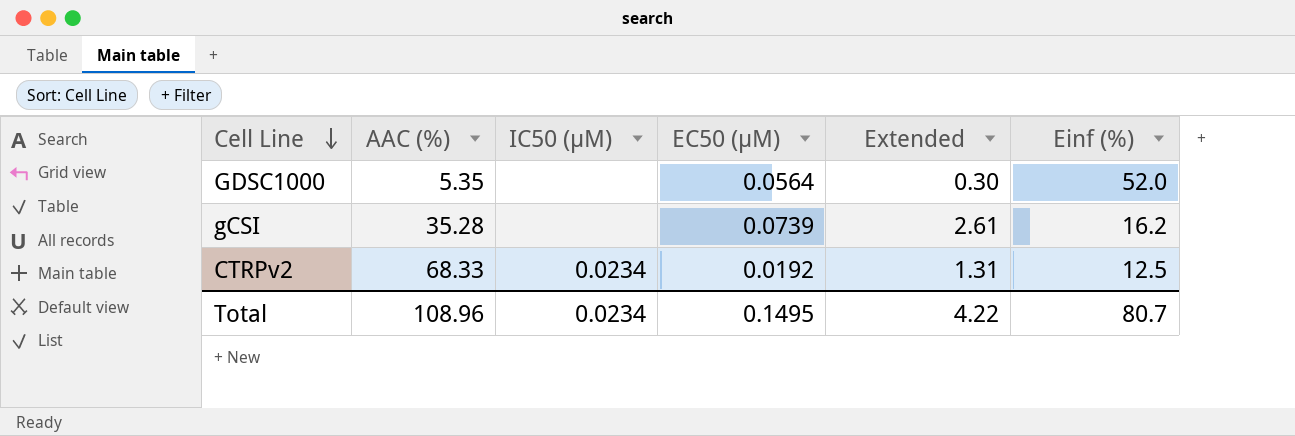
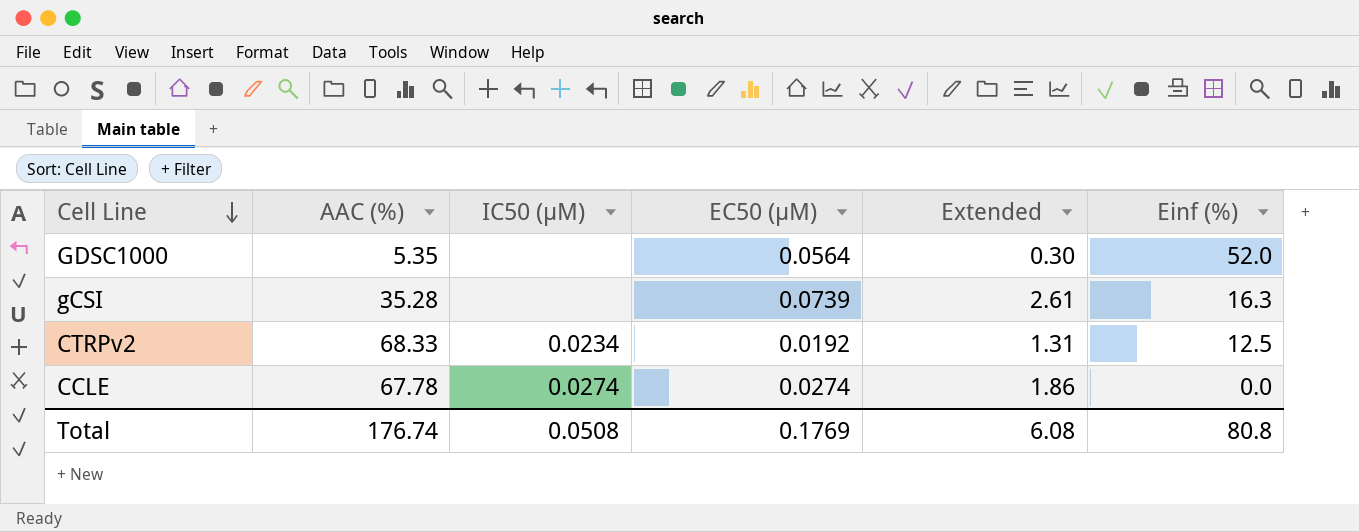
gCSI | Einf (%): 16.2 -> 16.3
row CCLE: none -> 67.78 | 0.0274 | 0.0274 | 1.86 | 0.0
Total | AAC (%): 108.96 -> 176.74
Total | IC50 (µM): 0.0234 -> 0.0508
Total | EC50 (µM): 0.1495 -> 0.1769
Total | Extended: 4.22 -> 6.08
Total | Einf (%): 80.7 -> 80.8

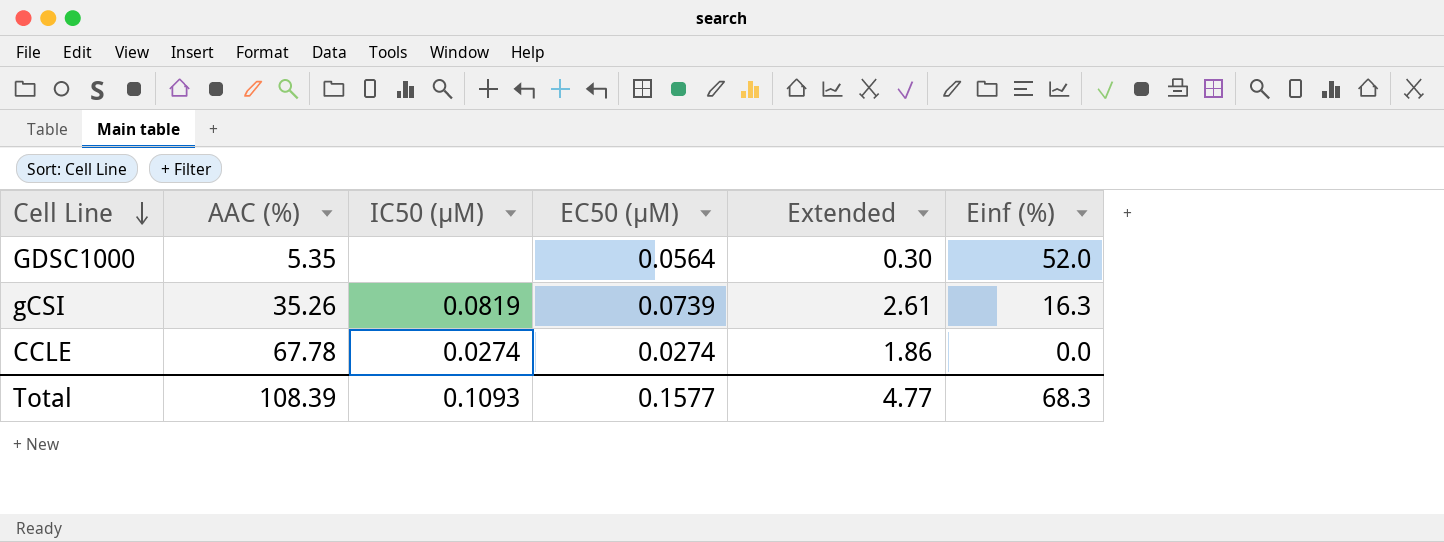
row CTRPv2: 68.33 | 0.0234 | 0.0192 | 1.31 | 12.5 -> none
gCSI | AAC (%): 35.28 -> 35.26
gCSI | IC50 (µM): none -> 0.0819
Total | AAC (%): 176.74 -> 108.39
Total | IC50 (µM): 0.0508 -> 0.1093
Total | EC50 (µM): 0.1769 -> 0.1577
Total | Extended: 6.08 -> 4.77
Total | Einf (%): 80.8 -> 68.3

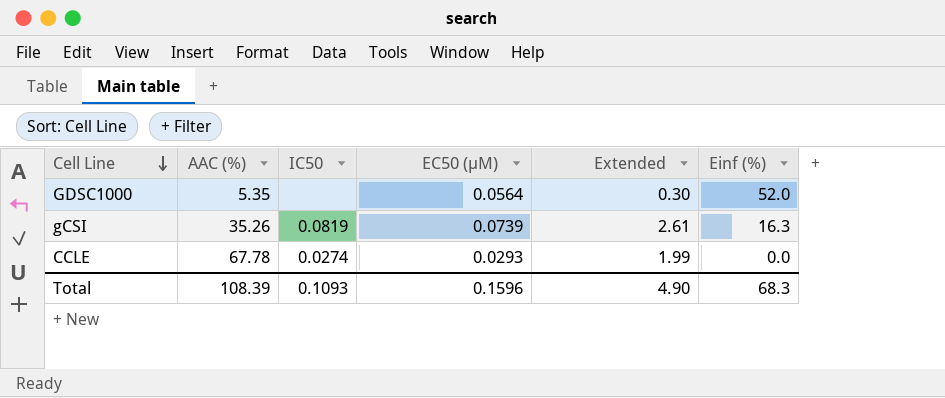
column name: IC50 (µM) -> IC50
CCLE | EC50 (µM): 0.0274 -> 0.0293
CCLE | Extended: 1.86 -> 1.99
Total | EC50 (µM): 0.1577 -> 0.1596
Total | Extended: 4.77 -> 4.90

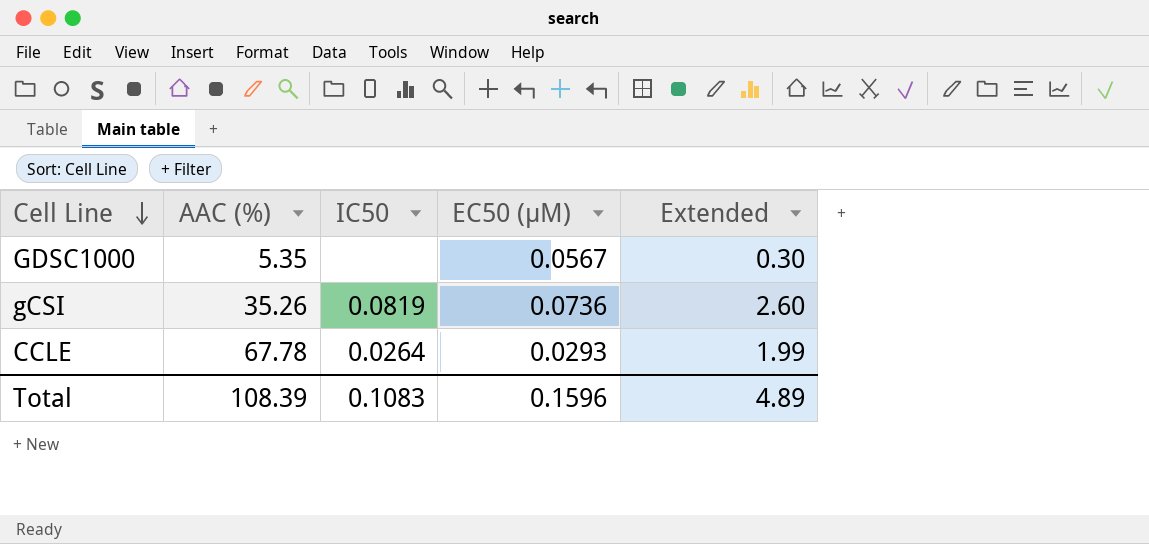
column Einf (%) | position: 6 -> none
GDSC1000 | EC50 (µM): 0.0564 -> 0.0567
gCSI | EC50 (µM): 0.0739 -> 0.0736
gCSI | Extended: 2.61 -> 2.60
CCLE | IC50: 0.0274 -> 0.0264
Total | IC50: 0.1093 -> 0.1083
Total | Extended: 4.90 -> 4.89

